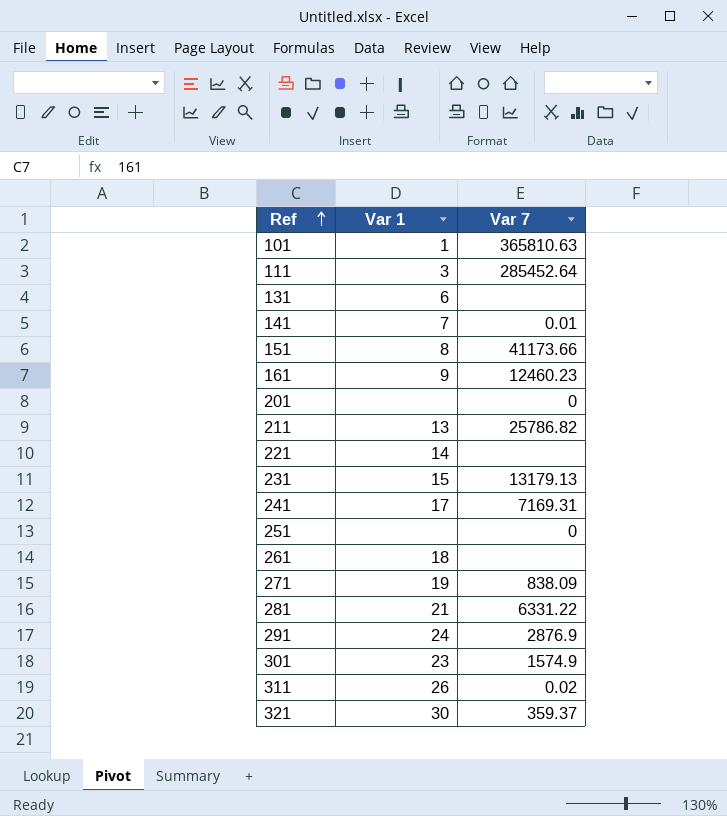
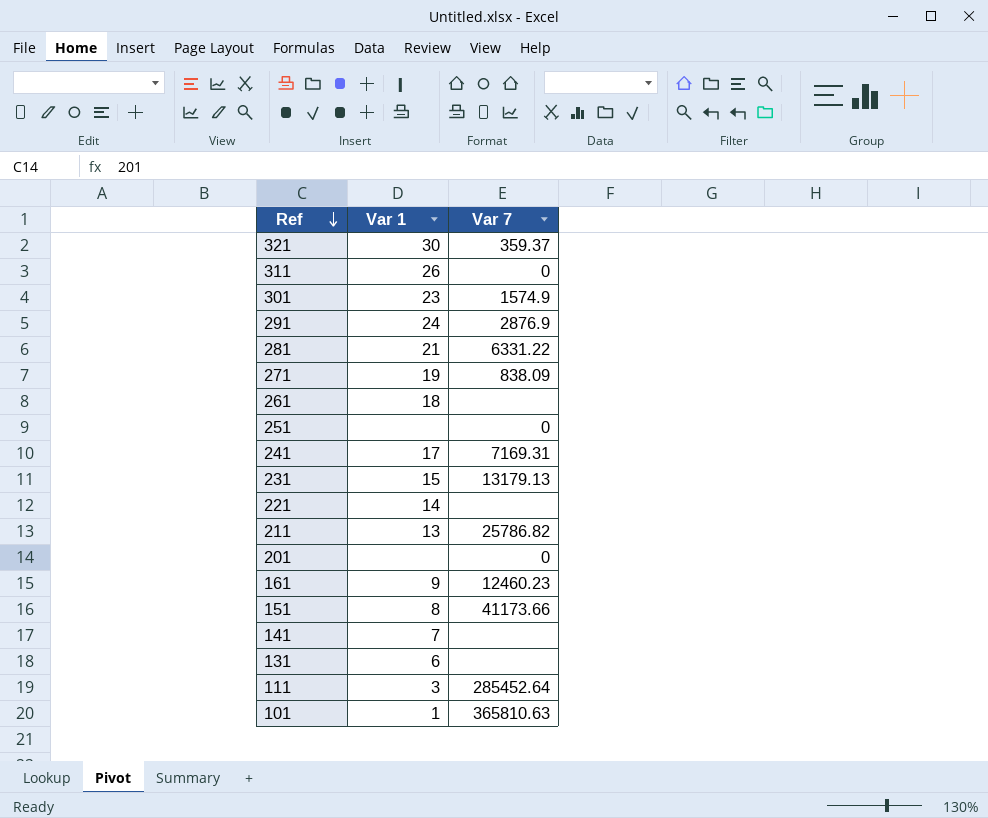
row order: Ref ascending -> Ref descending
311 | Var 7: 0.02 -> 0
141 | Var 7: 0.01 -> none

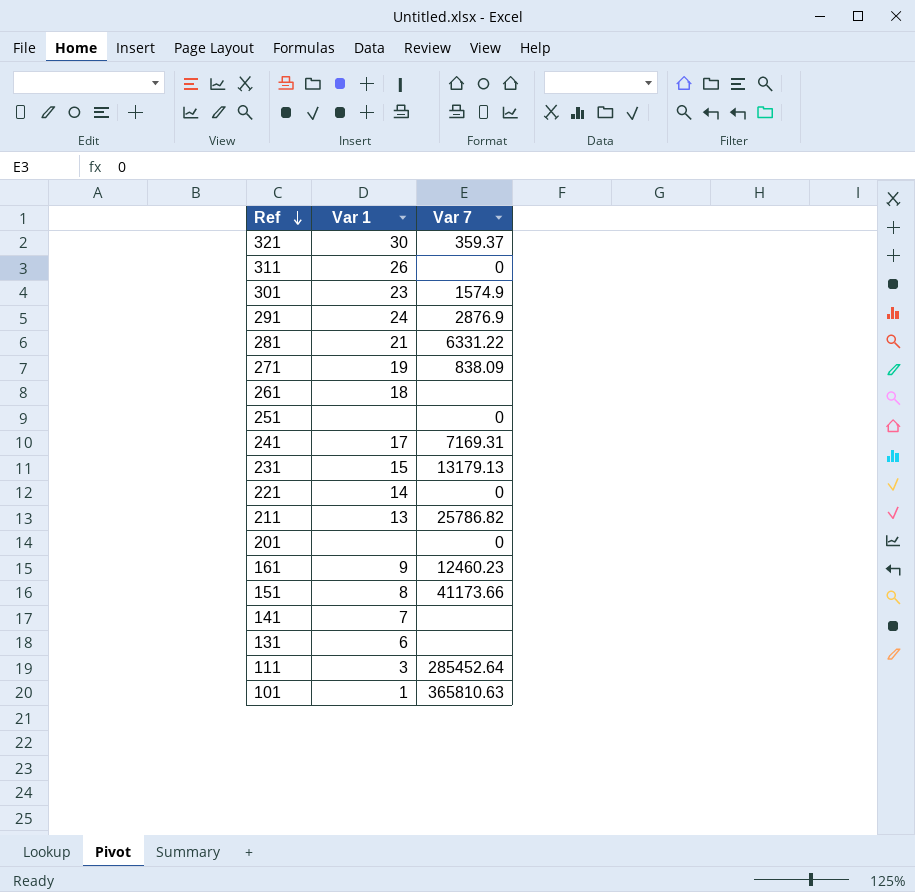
221 | Var 7: none -> 0

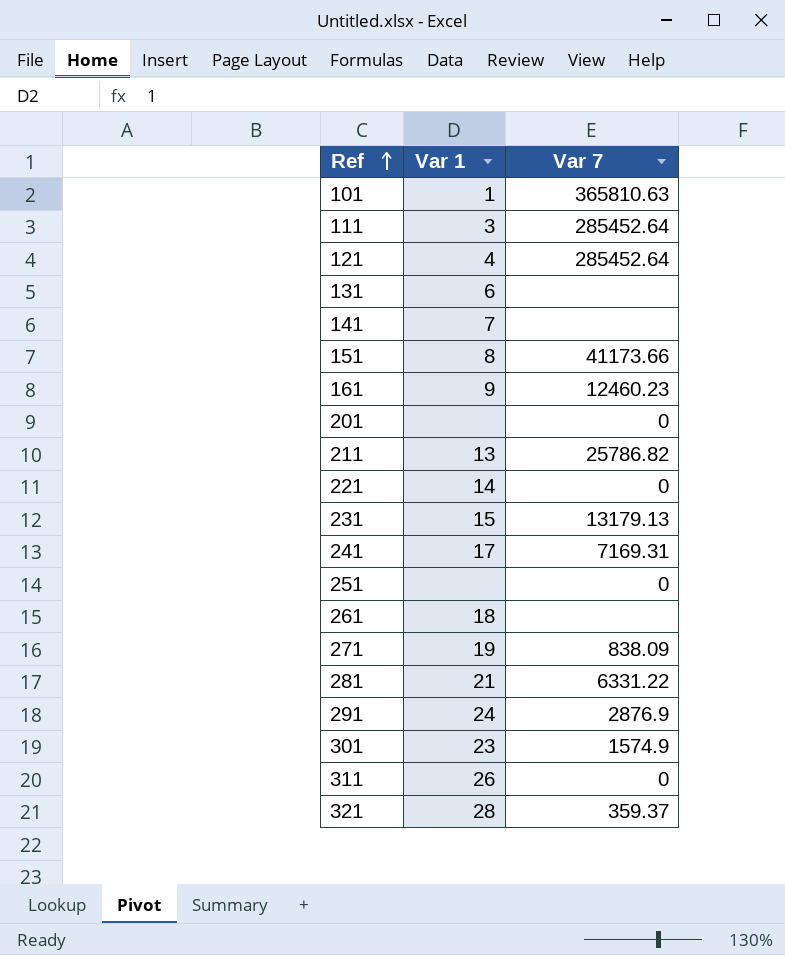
row order: Ref descending -> Ref ascending
row 121: none -> 4 | 285452.64
321 | Var 1: 30 -> 28

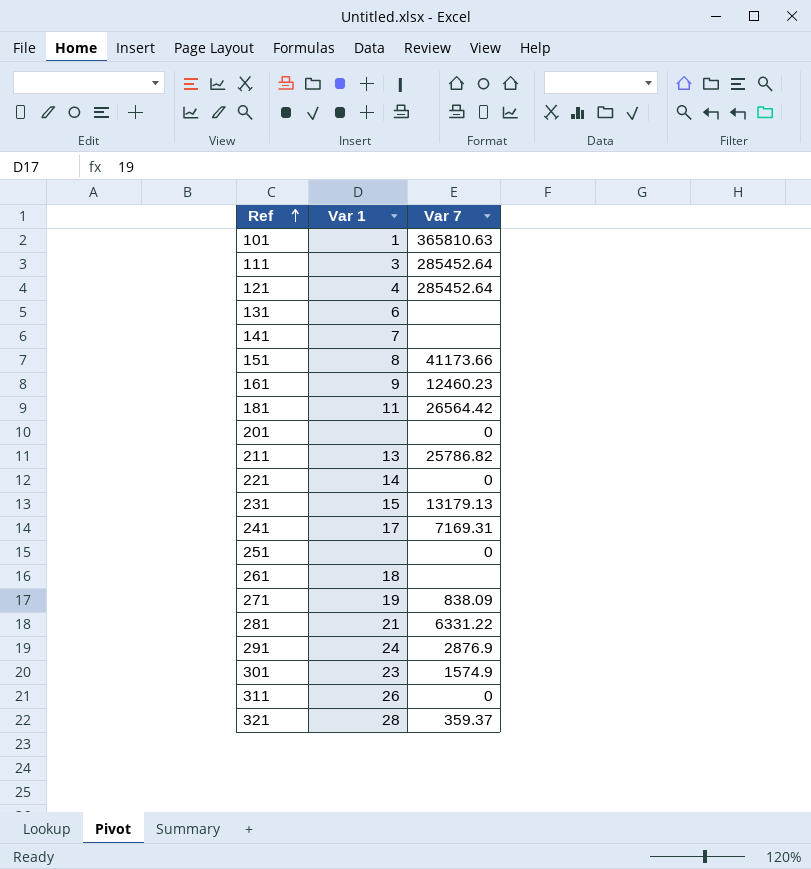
row 181: none -> 11 | 26564.42

